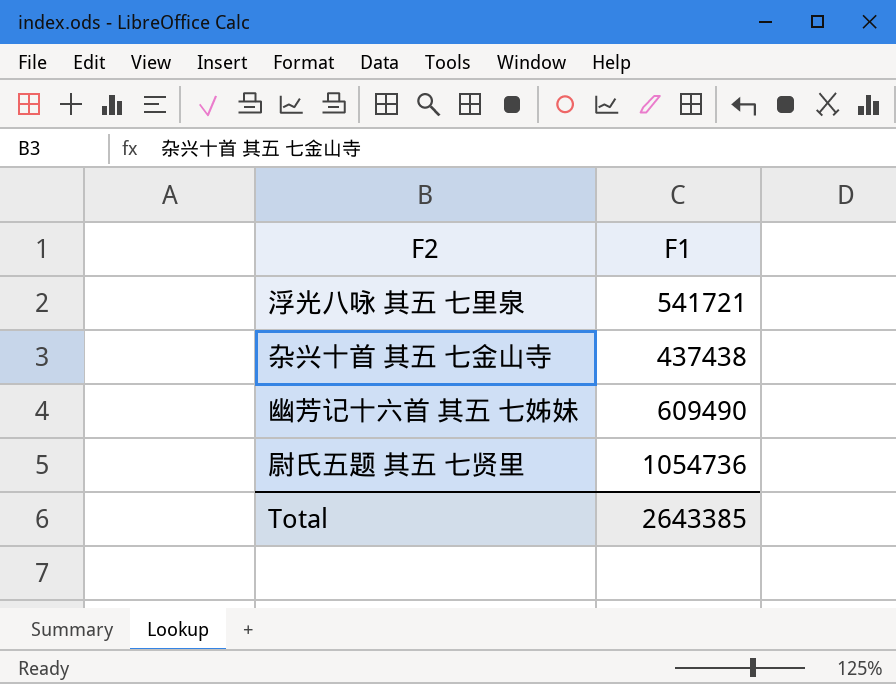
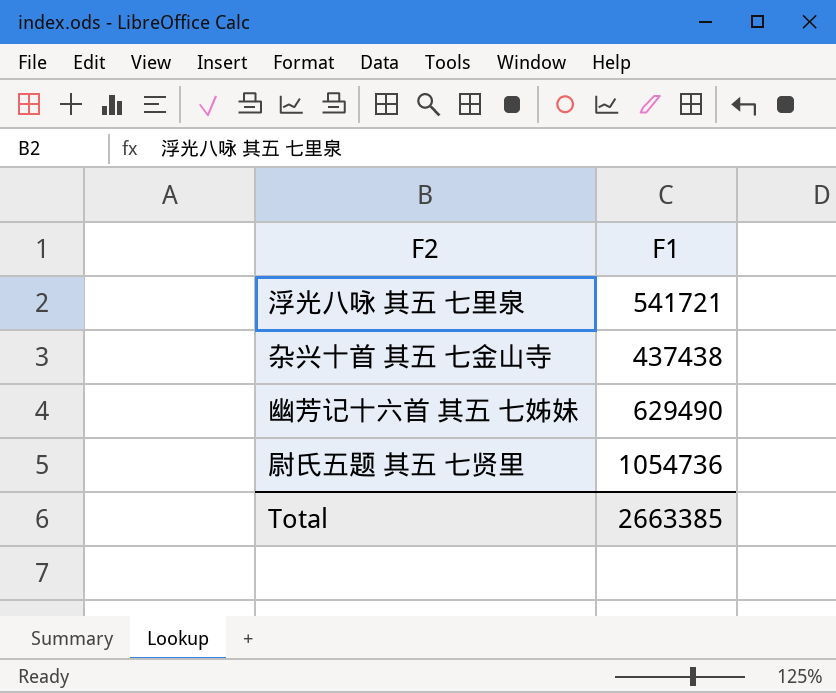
幽芳记十六首 其五 七姊妹 | F1: 609490 -> 629490
Total | F1: 2643385 -> 2663385

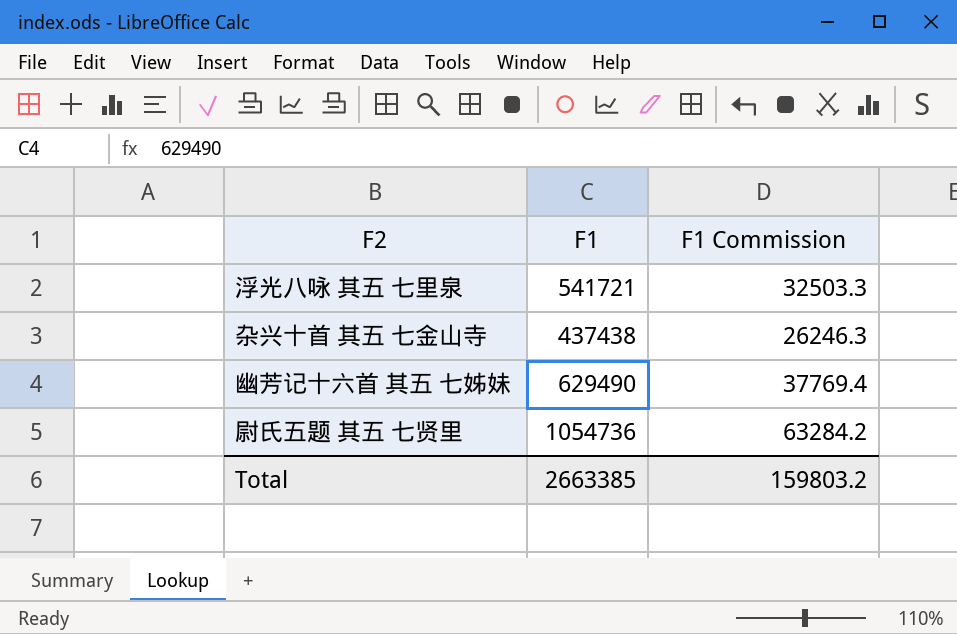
column F1 Commission | formula: none -> [F1] * 0.06

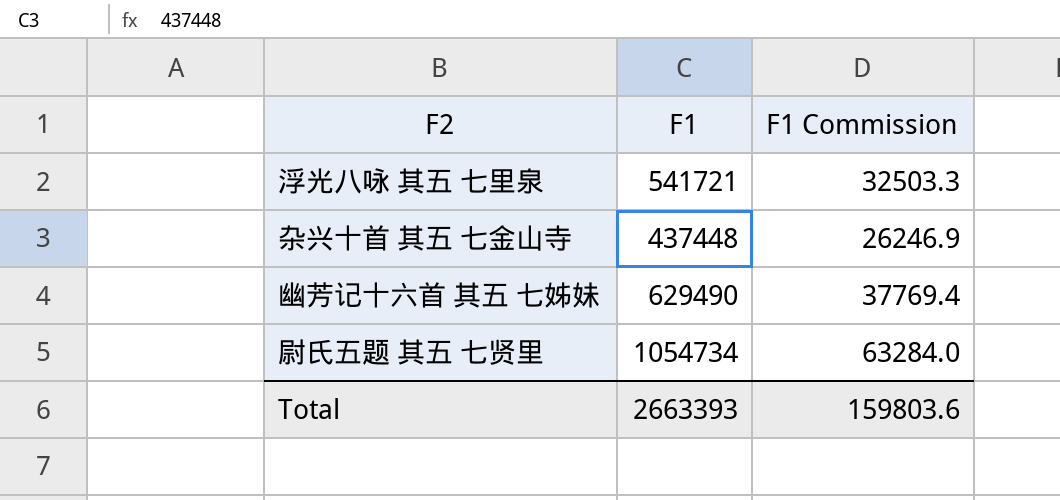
杂兴十首 其五 七金山寺 | F1: 437438 -> 437448
杂兴十首 其五 七金山寺 | F1 Commission: 26246.3 -> 26246.9
尉氏五题 其五 七贤里 | F1: 1054736 -> 1054734
尉氏五题 其五 七贤里 | F1 Commission: 63284.2 -> 63284.0
Total | F1: 2663385 -> 2663393
Total | F1 Commission: 159803.2 -> 159803.6

